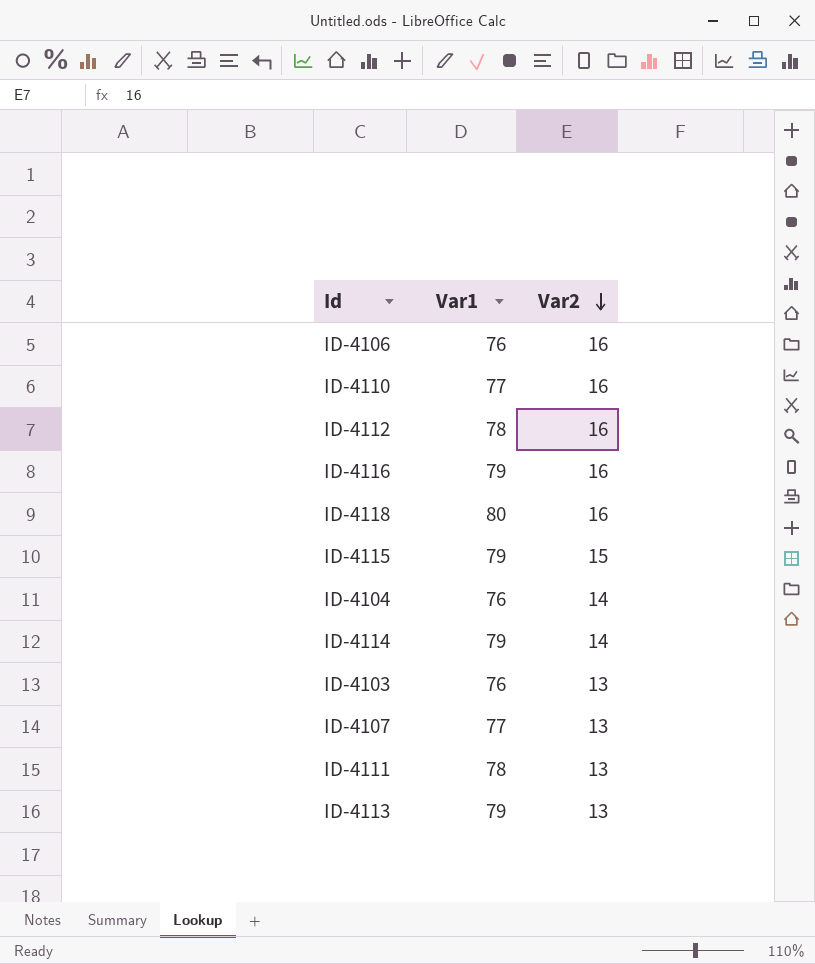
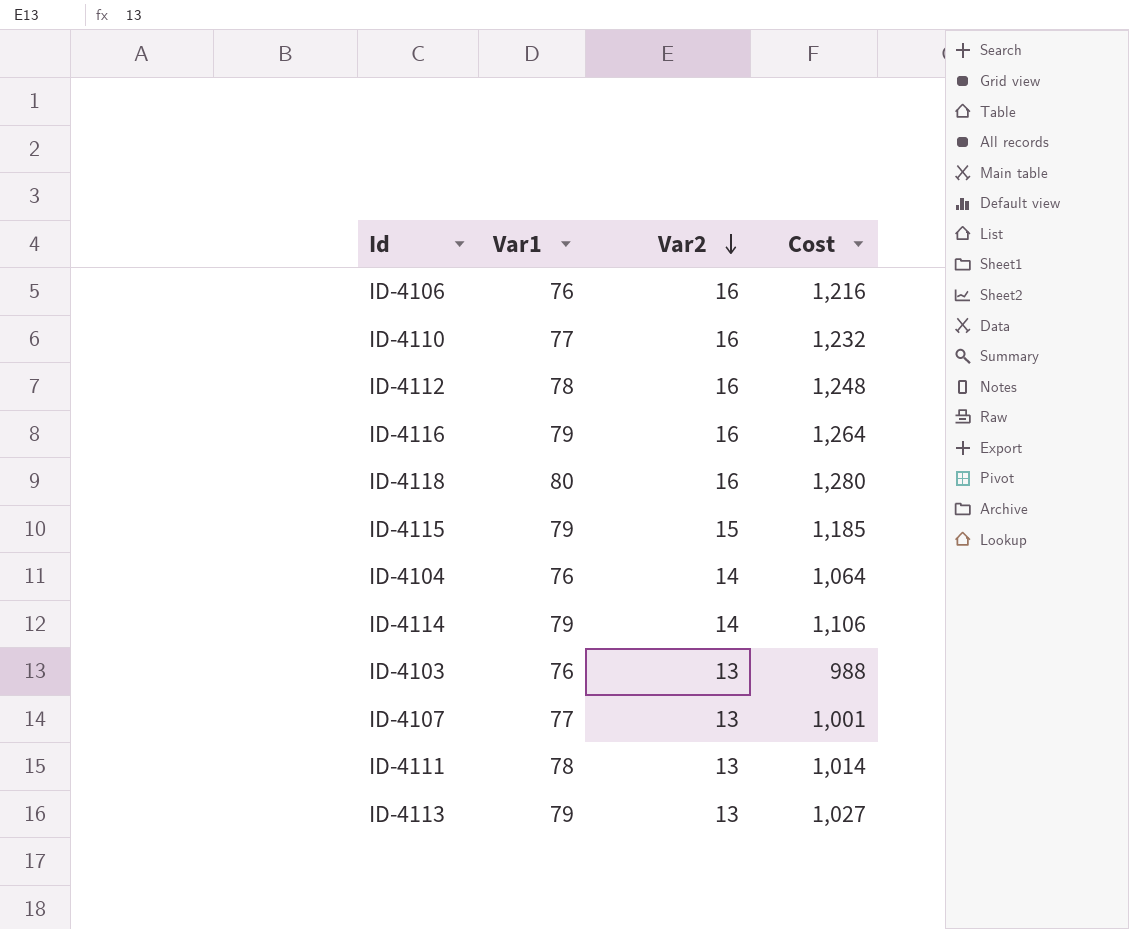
column Cost | formula: none -> [Var1] * [Var2]

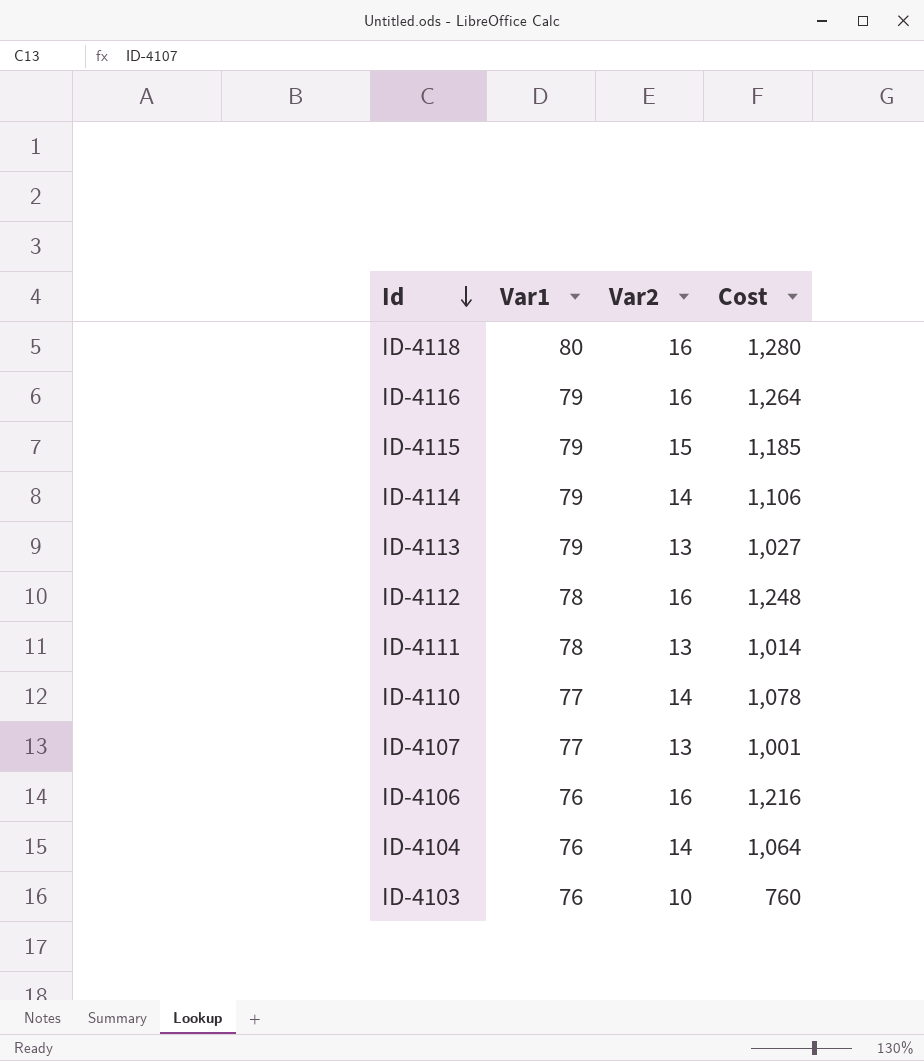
row order: Var2 descending -> Id descending
ID-4110 | Var2: 16 -> 14
ID-4110 | Cost: 1,232 -> 1,078
ID-4103 | Var2: 13 -> 10
ID-4103 | Cost: 988 -> 760

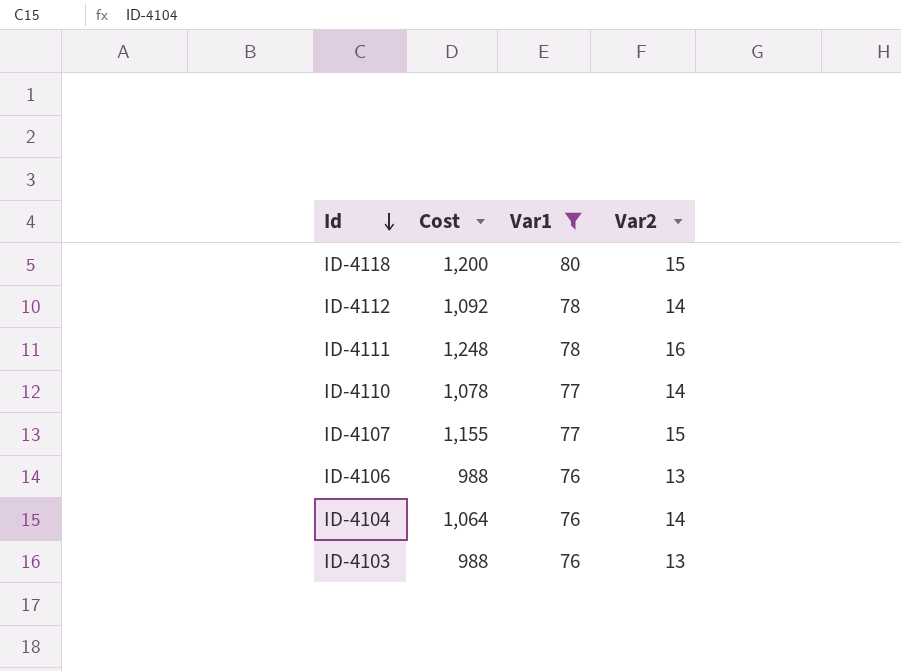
filter: none -> Var1 != 79
column Cost | position: 4 -> 2
ID-4118 | Cost: 1,280 -> 1,200
ID-4118 | Var2: 16 -> 15
ID-4112 | Cost: 1,248 -> 1,092
ID-4112 | Var2: 16 -> 14
ID-4111 | Cost: 1,014 -> 1,248
ID-4111 | Var2: 13 -> 16
ID-4107 | Cost: 1,001 -> 1,155
ID-4107 | Var2: 13 -> 15
ID-4106 | Cost: 1,216 -> 988
ID-4106 | Var2: 16 -> 13
ID-4103 | Cost: 760 -> 988
ID-4103 | Var2: 10 -> 13

